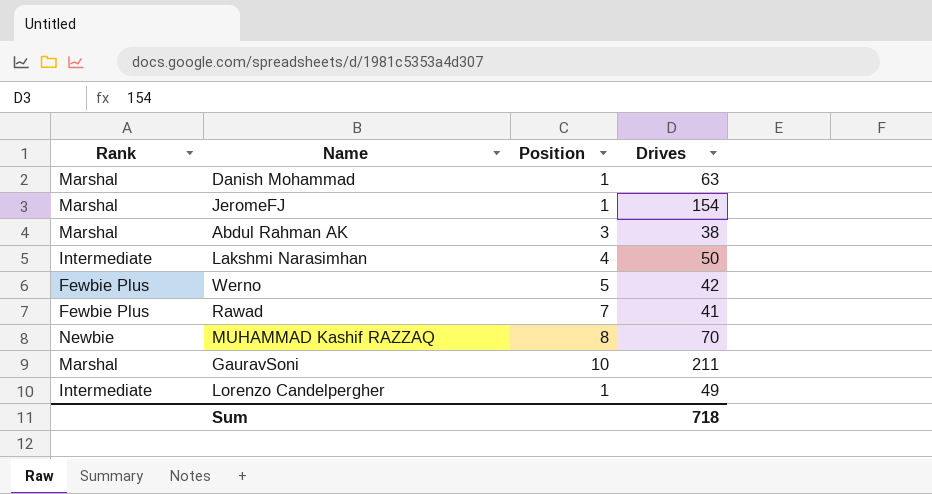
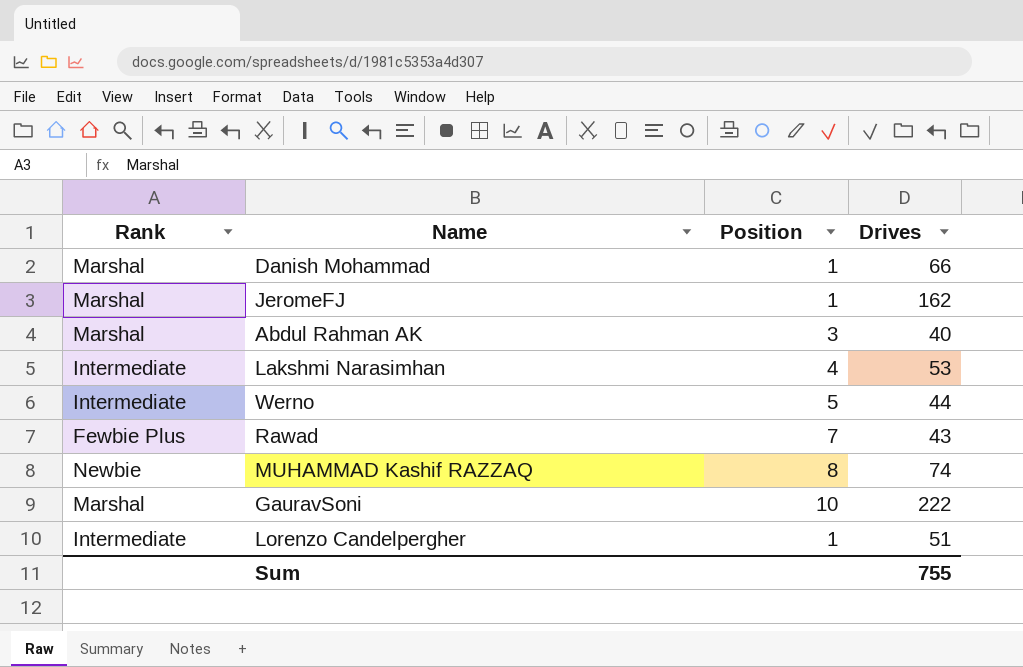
Danish Mohammad | Drives: 63 -> 66
JeromeFJ | Drives: 154 -> 162
Abdul Rahman AK | Drives: 38 -> 40
Lakshmi Narasimhan | Drives: 50 -> 53
Werno | Rank: Fewbie Plus -> Intermediate
Werno | Drives: 42 -> 44
Rawad | Drives: 41 -> 43
MUHAMMAD Kashif RAZZAQ | Drives: 70 -> 74
GauravSoni | Drives: 211 -> 222
Lorenzo Candelpergher | Drives: 49 -> 51
Sum | Drives: 718 -> 755

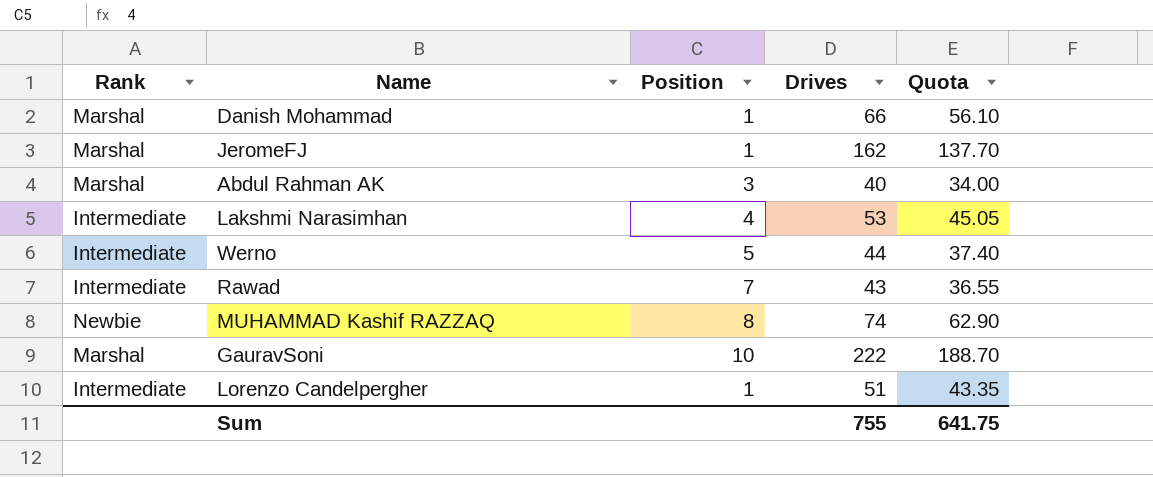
column Quota | formula: none -> [Drives] * 0.85
Rawad | Rank: Fewbie Plus -> Intermediate

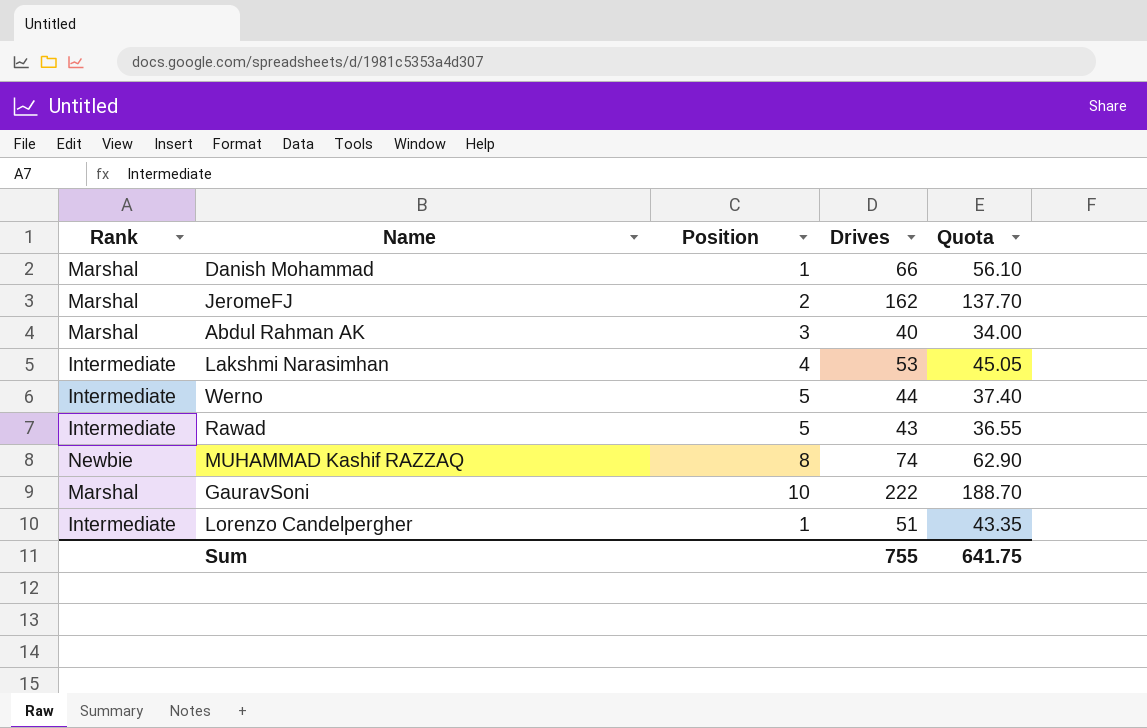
JeromeFJ | Position: 1 -> 2
Rawad | Position: 7 -> 5

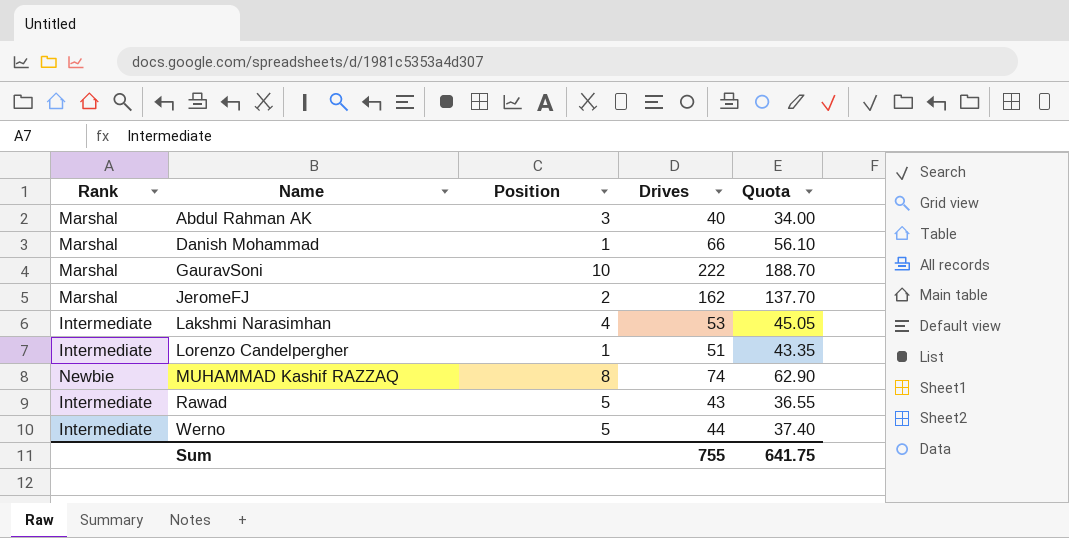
row order: none -> Name ascending

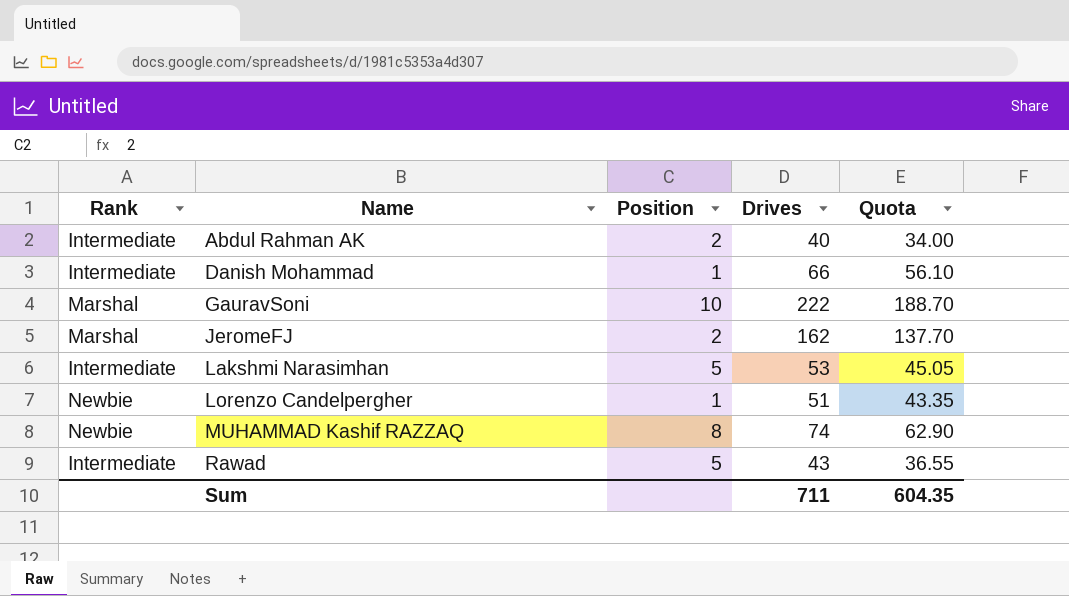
row Werno: Intermediate | 5 | 44 | 37.40 -> none
Abdul Rahman AK | Rank: Marshal -> Intermediate
Abdul Rahman AK | Position: 3 -> 2
Danish Mohammad | Rank: Marshal -> Intermediate
Lakshmi Narasimhan | Position: 4 -> 5
Lorenzo Candelpergher | Rank: Intermediate -> Newbie
Sum | Drives: 755 -> 711
Sum | Quota: 641.75 -> 604.35

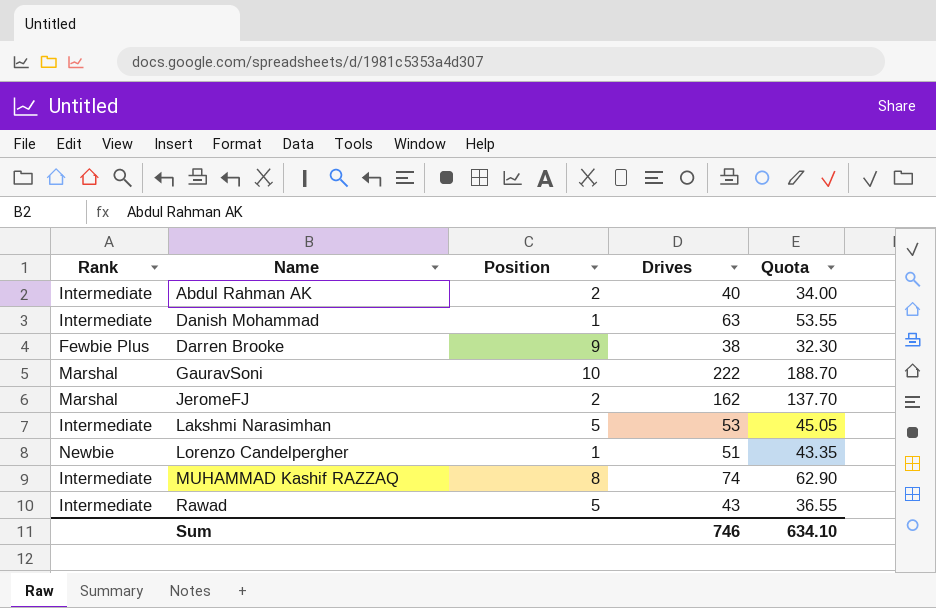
Danish Mohammad | Drives: 66 -> 63
Danish Mohammad | Quota: 56.10 -> 53.55
row Darren Brooke: none -> Fewbie Plus | 9 | 38 | 32.30
MUHAMMAD Kashif RAZZAQ | Rank: Newbie -> Intermediate
Sum | Drives: 711 -> 746
Sum | Quota: 604.35 -> 634.10

